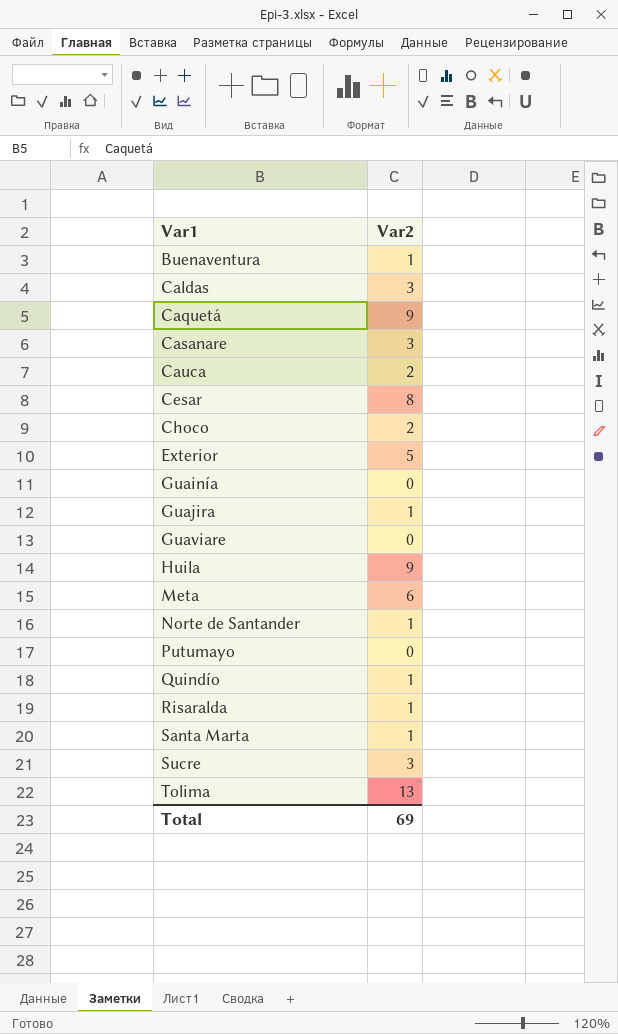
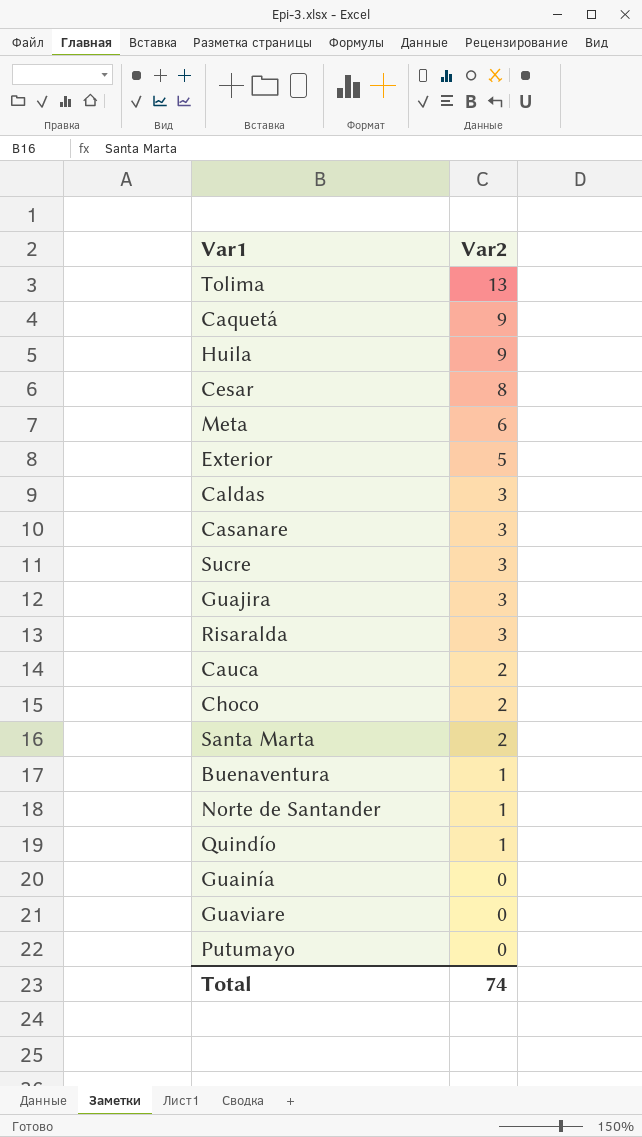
row order: Var1 ascending -> Var2 descending
Guajira | Var2: 1 -> 3
Risaralda | Var2: 1 -> 3
Santa Marta | Var2: 1 -> 2
Total | Var2: 69 -> 74

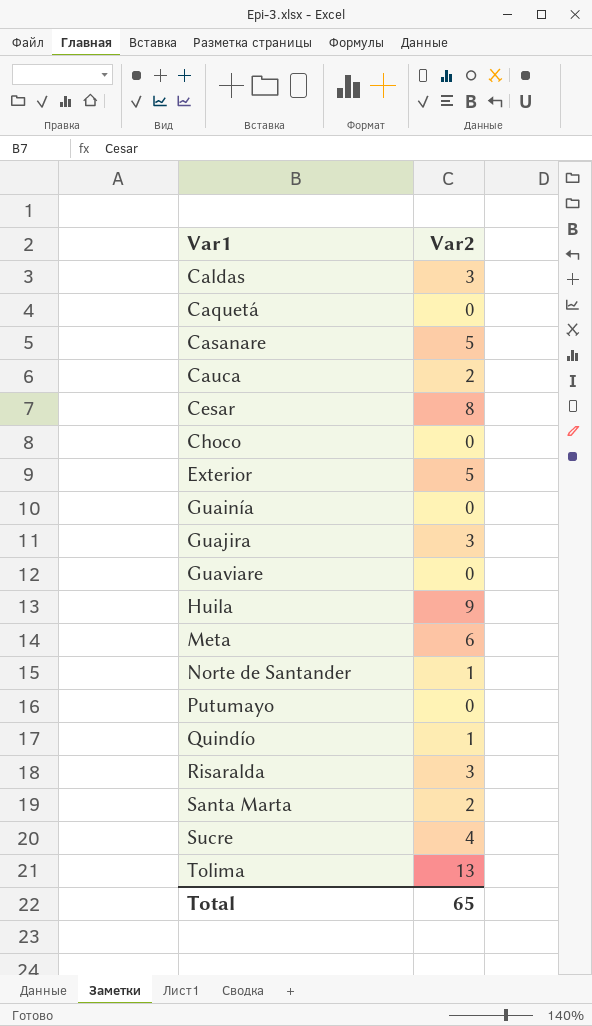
row order: Var2 descending -> Var1 ascending
row Buenaventura: 1 -> none
Caquetá | Var2: 9 -> 0
Casanare | Var2: 3 -> 5
Choco | Var2: 2 -> 0
Sucre | Var2: 3 -> 4
Total | Var2: 74 -> 65

